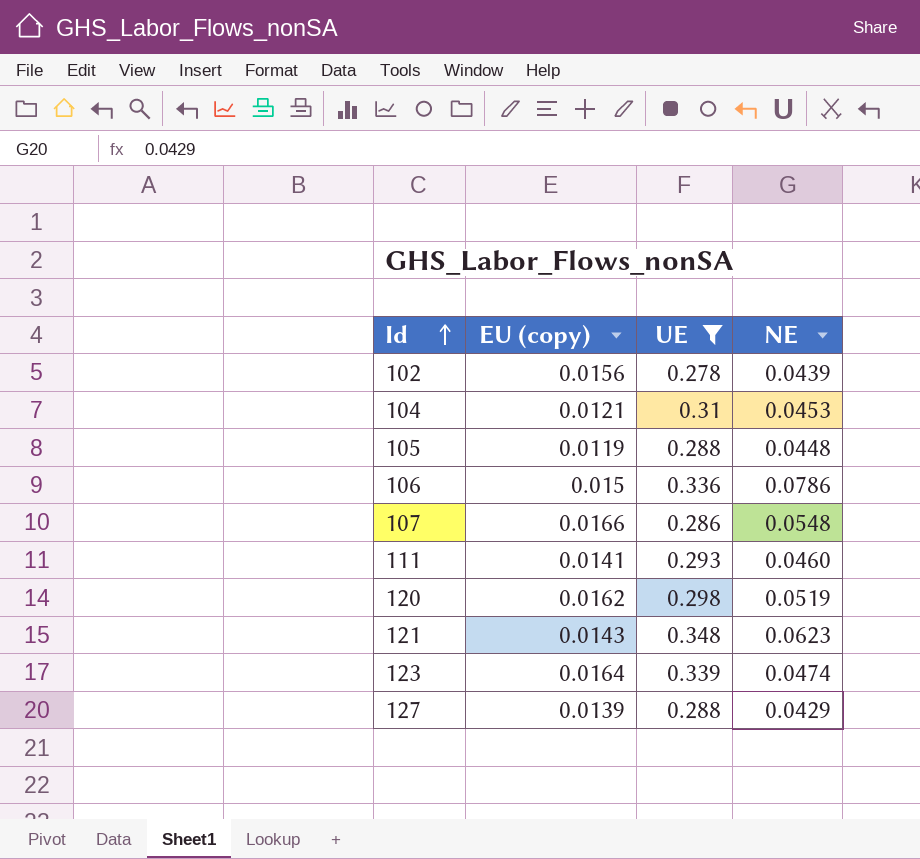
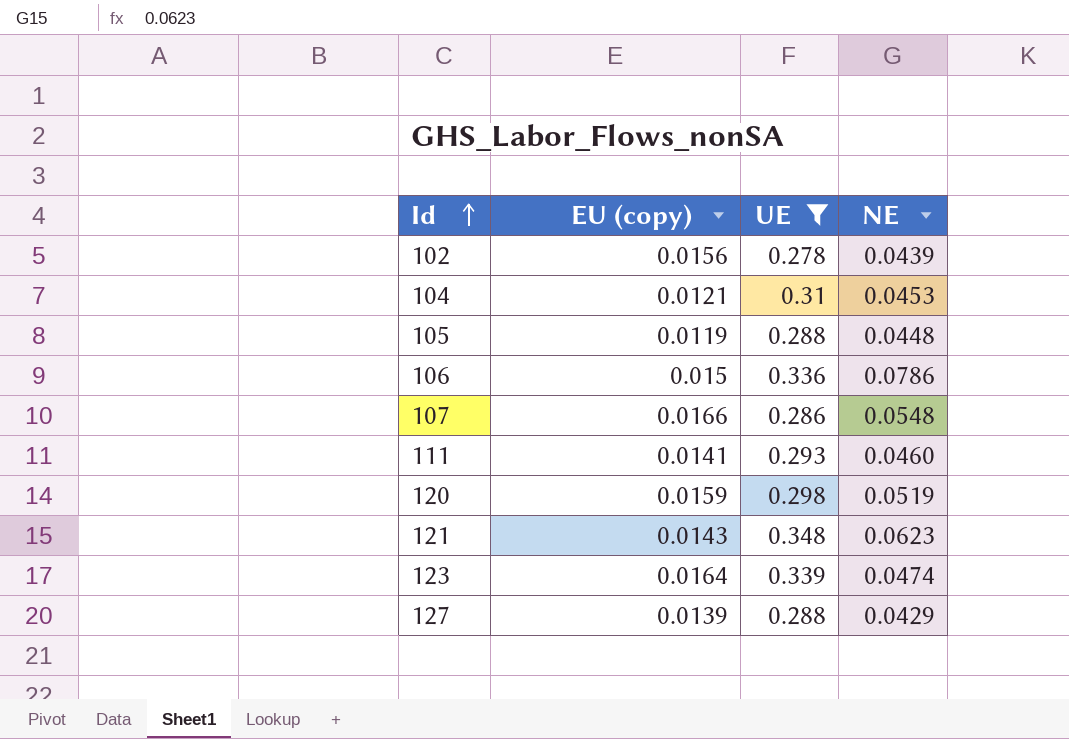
120 | EU (copy): 0.0162 -> 0.0159

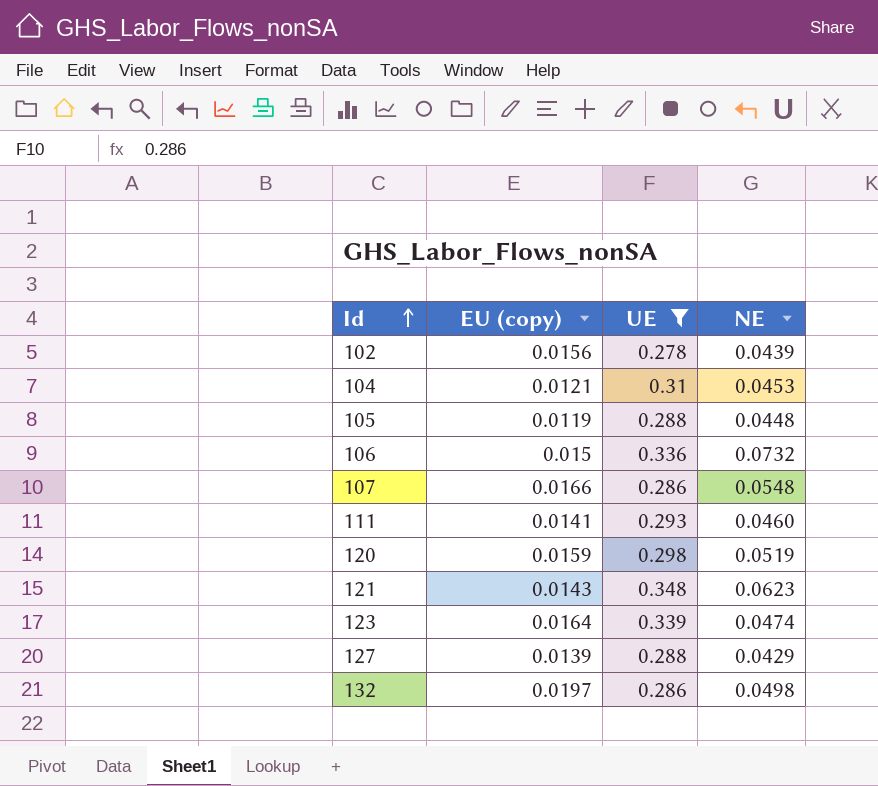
106 | NE: 0.0786 -> 0.0732
row 132: none -> 0.0197 | 0.286 | 0.0498

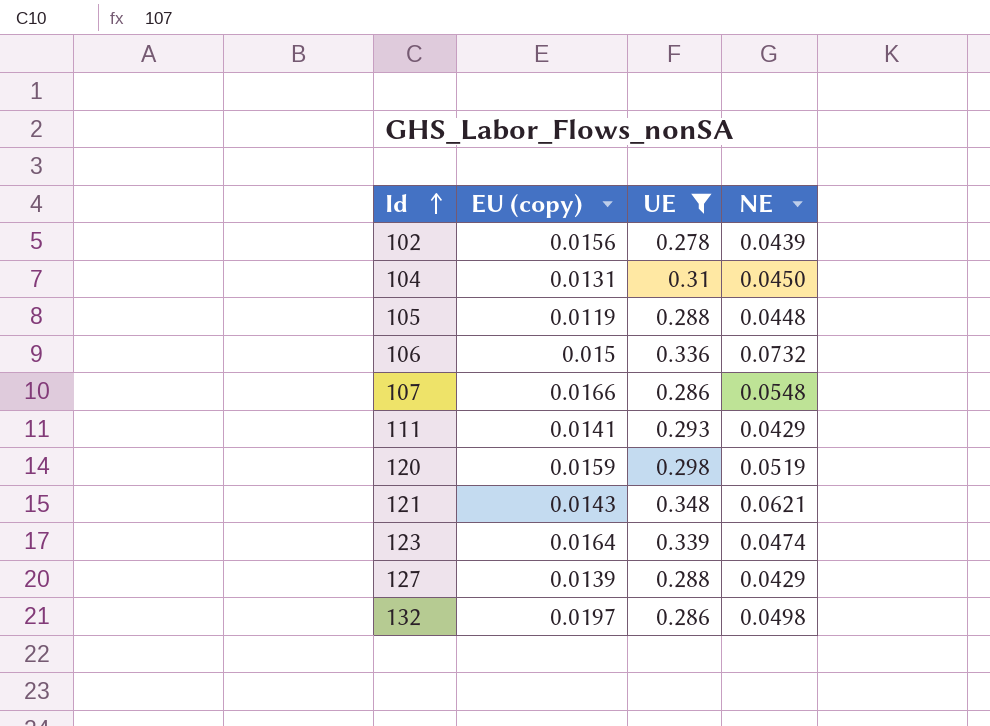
104 | EU (copy): 0.0121 -> 0.0131
104 | NE: 0.0453 -> 0.0450
111 | NE: 0.0460 -> 0.0429
121 | NE: 0.0623 -> 0.0621

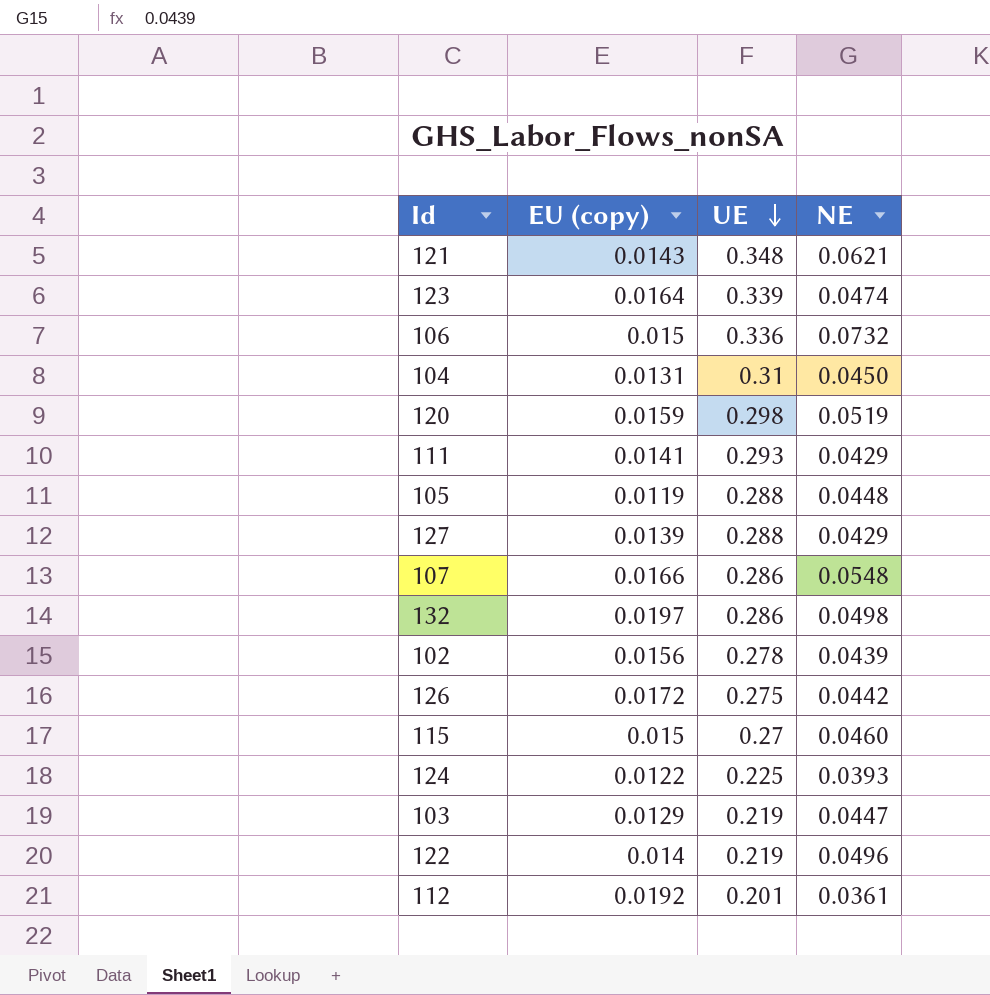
filter: UE >= 0.278 -> none
row order: Id ascending -> UE descending

